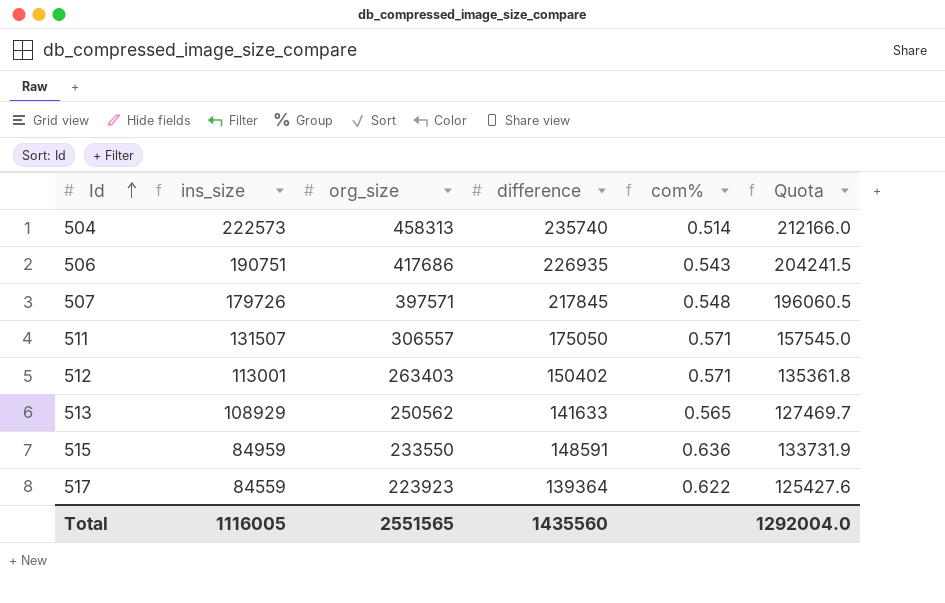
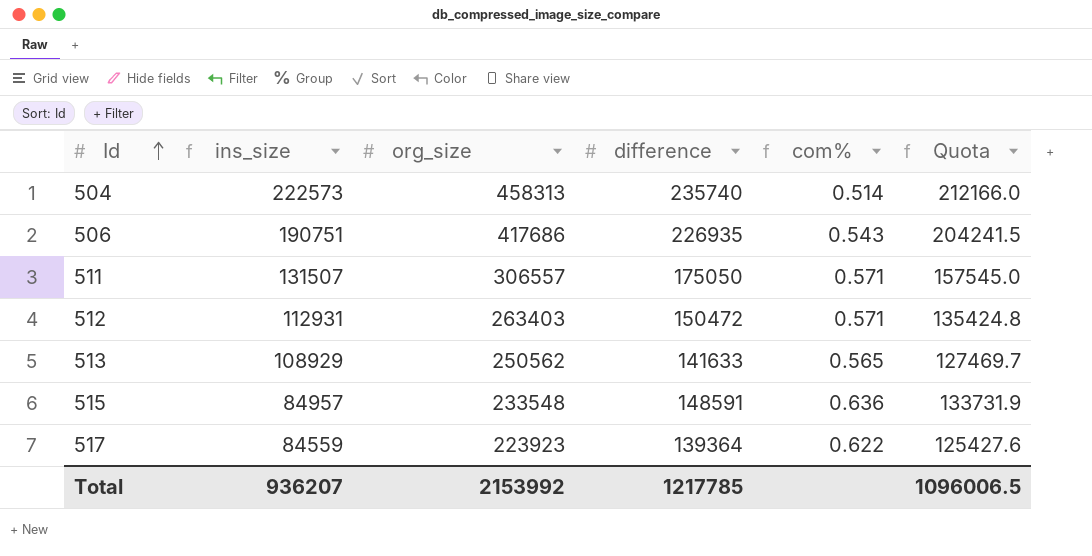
row 507: 179726 | 397571 | 217845 | 0.548 | 196060.5 -> none
512 | ins_size: 113001 -> 112931
512 | difference: 150402 -> 150472
512 | Quota: 135361.8 -> 135424.8
515 | ins_size: 84959 -> 84957
515 | org_size: 233550 -> 233548
Total | ins_size: 1116005 -> 936207
Total | org_size: 2551565 -> 2153992
Total | difference: 1435560 -> 1217785
Total | Quota: 1292004.0 -> 1096006.5

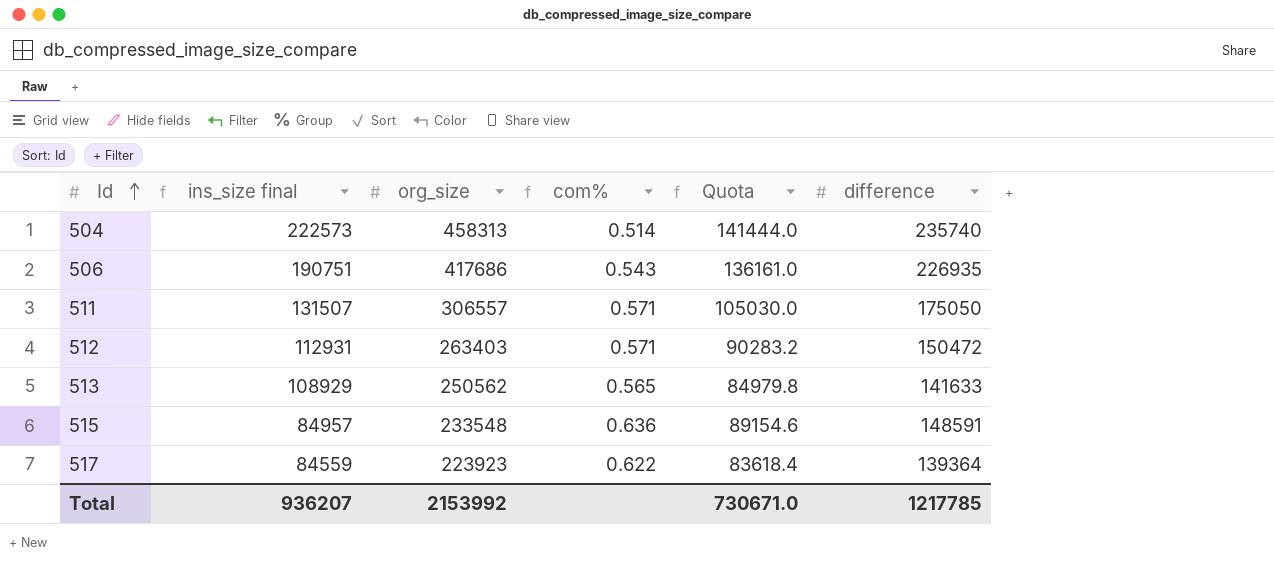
column name: ins_size -> ins_size final
column Quota | formula: [difference] * 0.9 -> [difference] * 0.6
column difference | position: 4 -> 6
Total | Quota: 1096006.5 -> 730671.0

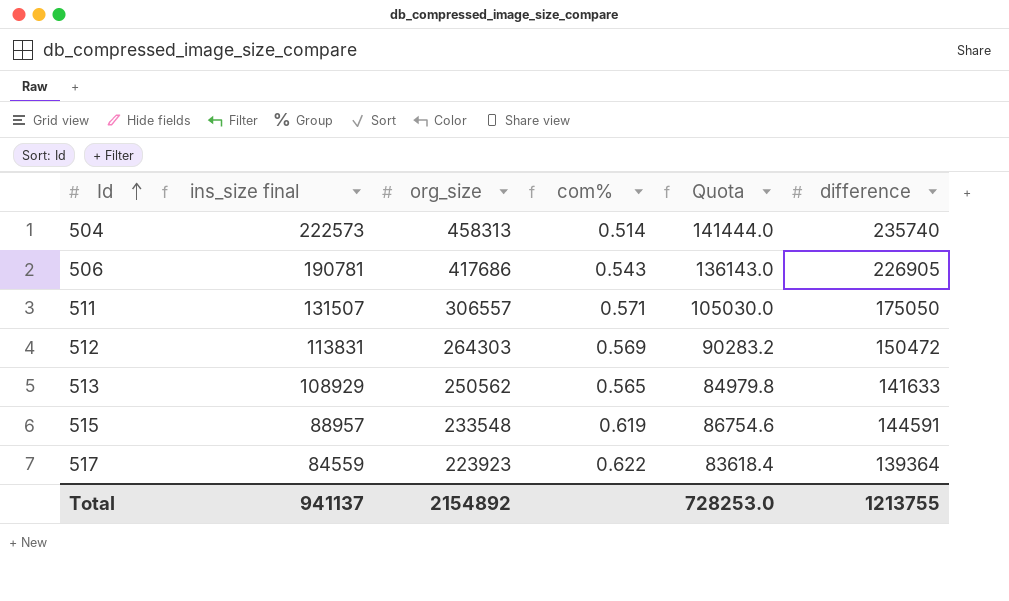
506 | ins_size final: 190751 -> 190781
506 | Quota: 136161.0 -> 136143.0
506 | difference: 226935 -> 226905
512 | ins_size final: 112931 -> 113831
512 | org_size: 263403 -> 264303
512 | com%: 0.571 -> 0.569
515 | ins_size final: 84957 -> 88957
515 | com%: 0.636 -> 0.619
515 | Quota: 89154.6 -> 86754.6
515 | difference: 148591 -> 144591
Total | ins_size final: 936207 -> 941137
Total | org_size: 2153992 -> 2154892
Total | Quota: 730671.0 -> 728253.0
Total | difference: 1217785 -> 1213755

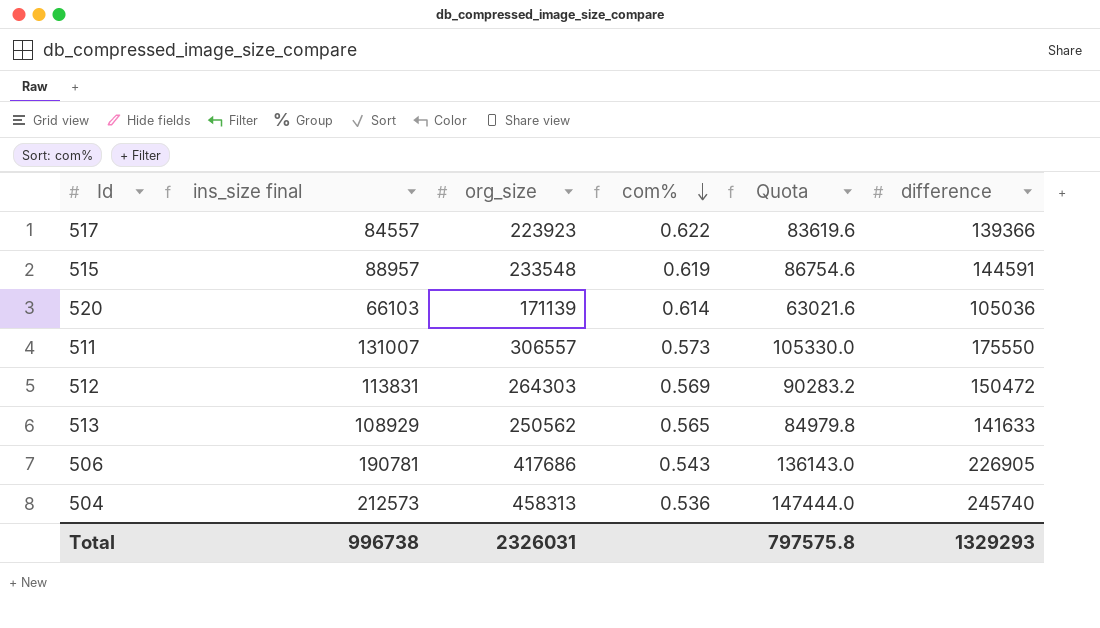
row order: Id ascending -> com% descending
517 | ins_size final: 84559 -> 84557
517 | Quota: 83618.4 -> 83619.6
517 | difference: 139364 -> 139366
row 520: none -> 66103 | 171139 | 0.614 | 63021.6 | 105036
511 | ins_size final: 131507 -> 131007
511 | com%: 0.571 -> 0.573
511 | Quota: 105030.0 -> 105330.0
511 | difference: 175050 -> 175550
504 | ins_size final: 222573 -> 212573
504 | com%: 0.514 -> 0.536
504 | Quota: 141444.0 -> 147444.0
504 | difference: 235740 -> 245740
Total | ins_size final: 941137 -> 996738
Total | org_size: 2154892 -> 2326031
Total | Quota: 728253.0 -> 797575.8
Total | difference: 1213755 -> 1329293

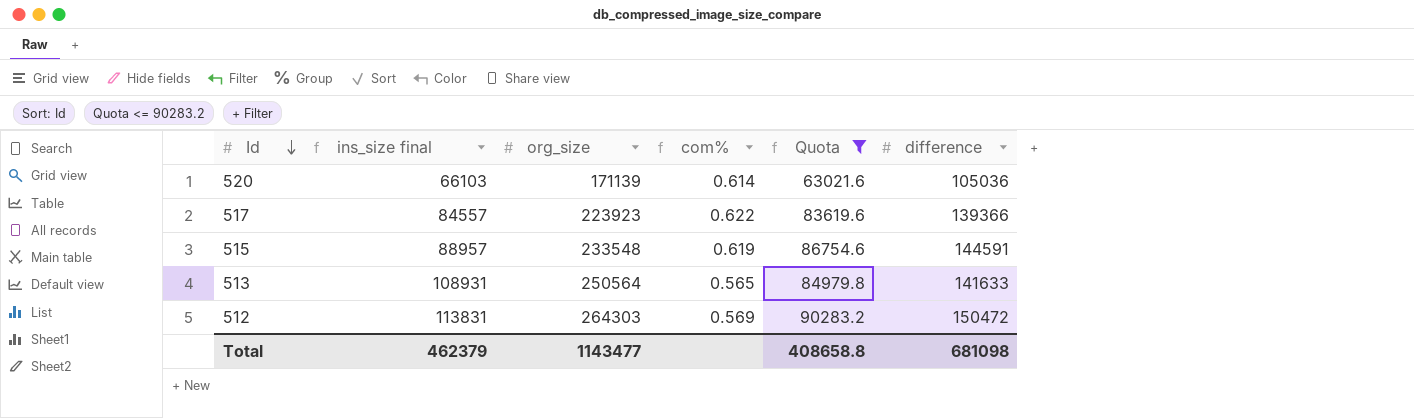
filter: none -> Quota <= 90283.2
row order: com% descending -> Id descending
513 | ins_size final: 108929 -> 108931
513 | org_size: 250562 -> 250564
Total | ins_size final: 996738 -> 462379
Total | org_size: 2326031 -> 1143477
Total | Quota: 797575.8 -> 408658.8
Total | difference: 1329293 -> 681098

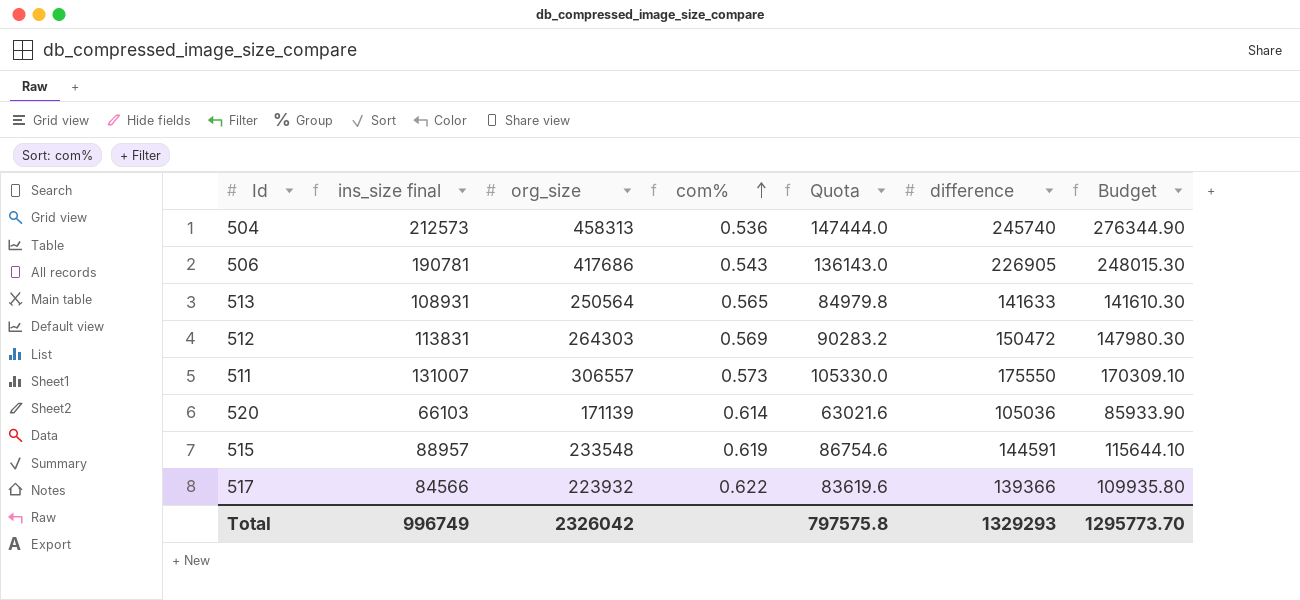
filter: Quota <= 90283.2 -> none
row order: Id descending -> com% ascending
column Budget | formula: none -> [ins_size final] * 1.3
517 | ins_size final: 84557 -> 84566
517 | org_size: 223923 -> 223932
Total | ins_size final: 462379 -> 996749
Total | org_size: 1143477 -> 2326042
Total | Quota: 408658.8 -> 797575.8
Total | difference: 681098 -> 1329293

